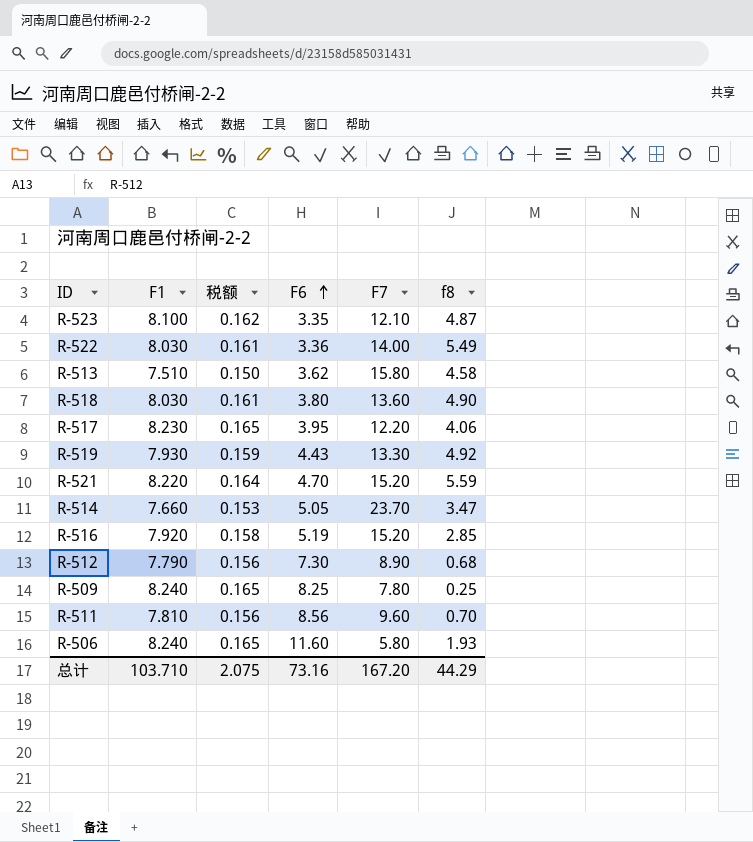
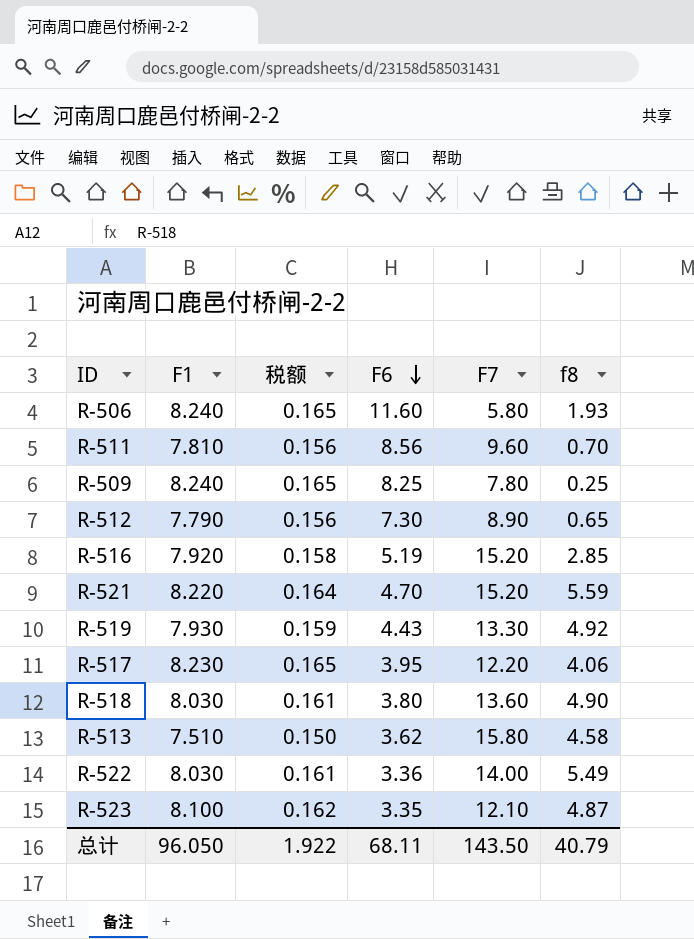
row order: F6 ascending -> F6 descending
row R-514: 7.660 | 0.153 | 5.05 | 23.70 | 3.47 -> none
R-512 | f8: 0.68 -> 0.65
总计 | F1: 103.710 -> 96.050
总计 | 税额: 2.075 -> 1.922
总计 | F6: 73.16 -> 68.11
总计 | F7: 167.20 -> 143.50
总计 | f8: 44.29 -> 40.79

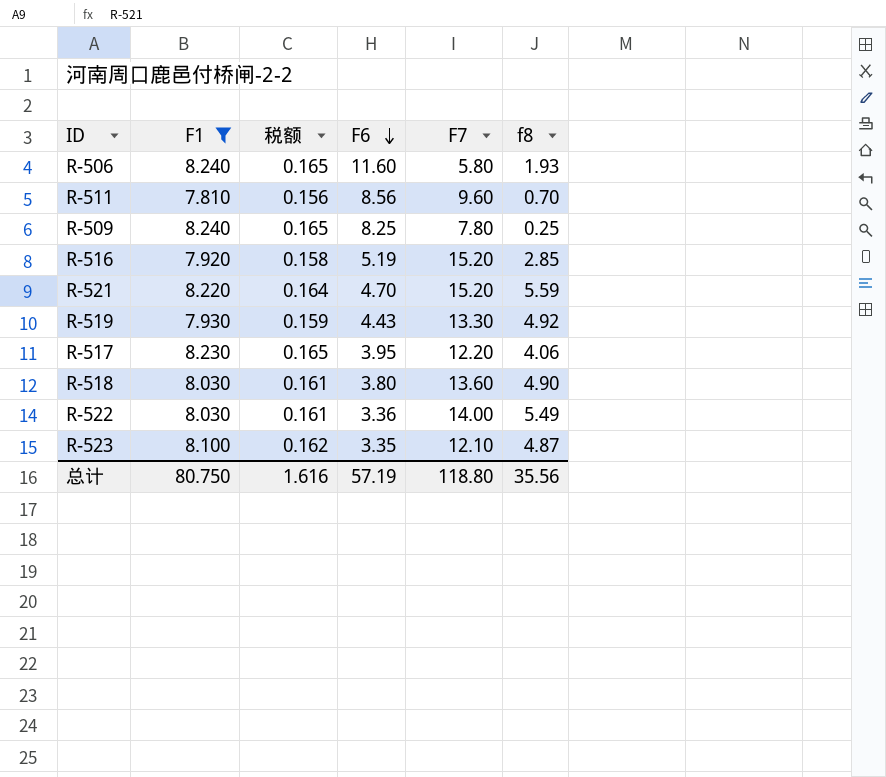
filter: none -> F1 >= 7.810
总计 | F1: 96.050 -> 80.750
总计 | 税额: 1.922 -> 1.616
总计 | F6: 68.11 -> 57.19
总计 | F7: 143.50 -> 118.80
总计 | f8: 40.79 -> 35.56

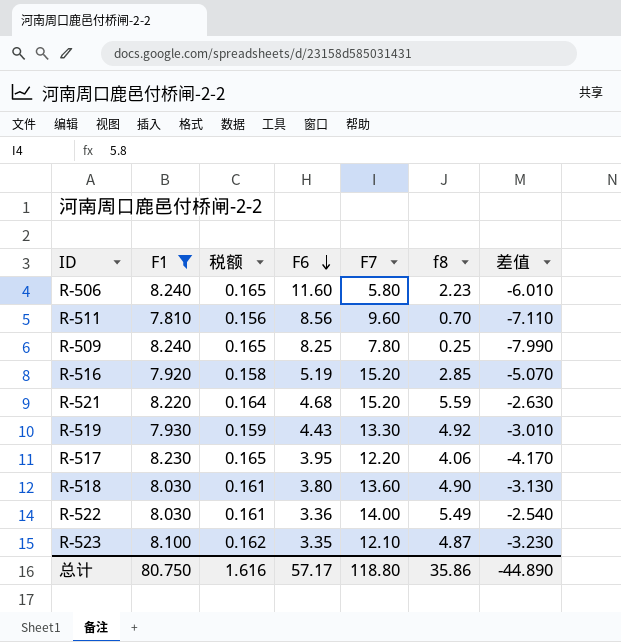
column 差值 | formula: none -> [f8] - [F1]
R-506 | f8: 1.93 -> 2.23
R-521 | F6: 4.70 -> 4.68
总计 | F6: 57.19 -> 57.17
总计 | f8: 35.56 -> 35.86

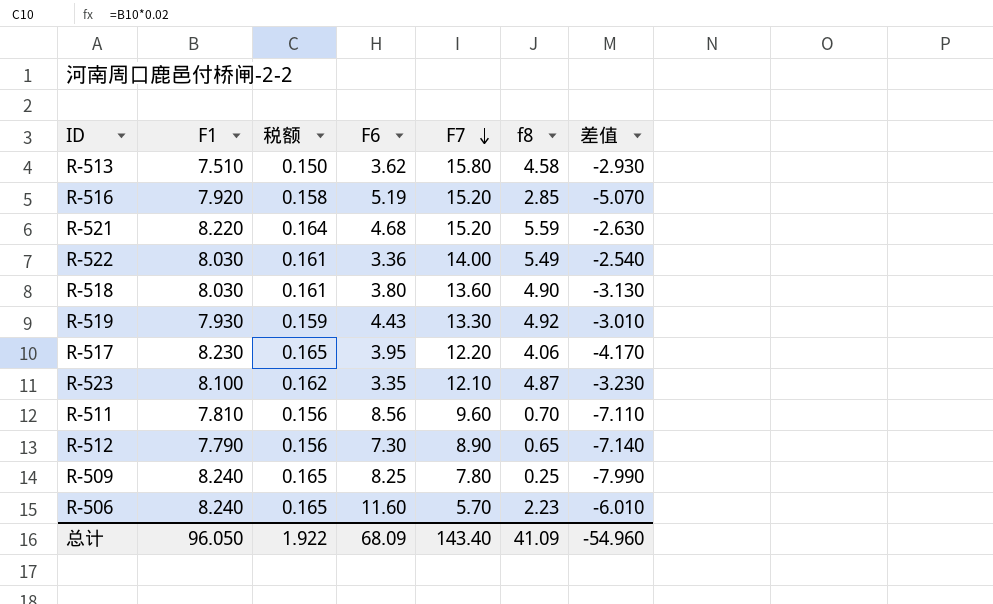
filter: F1 >= 7.810 -> none
row order: F6 descending -> F7 descending
R-506 | F7: 5.80 -> 5.70
总计 | F1: 80.750 -> 96.050
总计 | 税额: 1.616 -> 1.922
总计 | F6: 57.17 -> 68.09
总计 | F7: 118.80 -> 143.40
总计 | f8: 35.86 -> 41.09
总计 | 差值: -44.890 -> -54.960

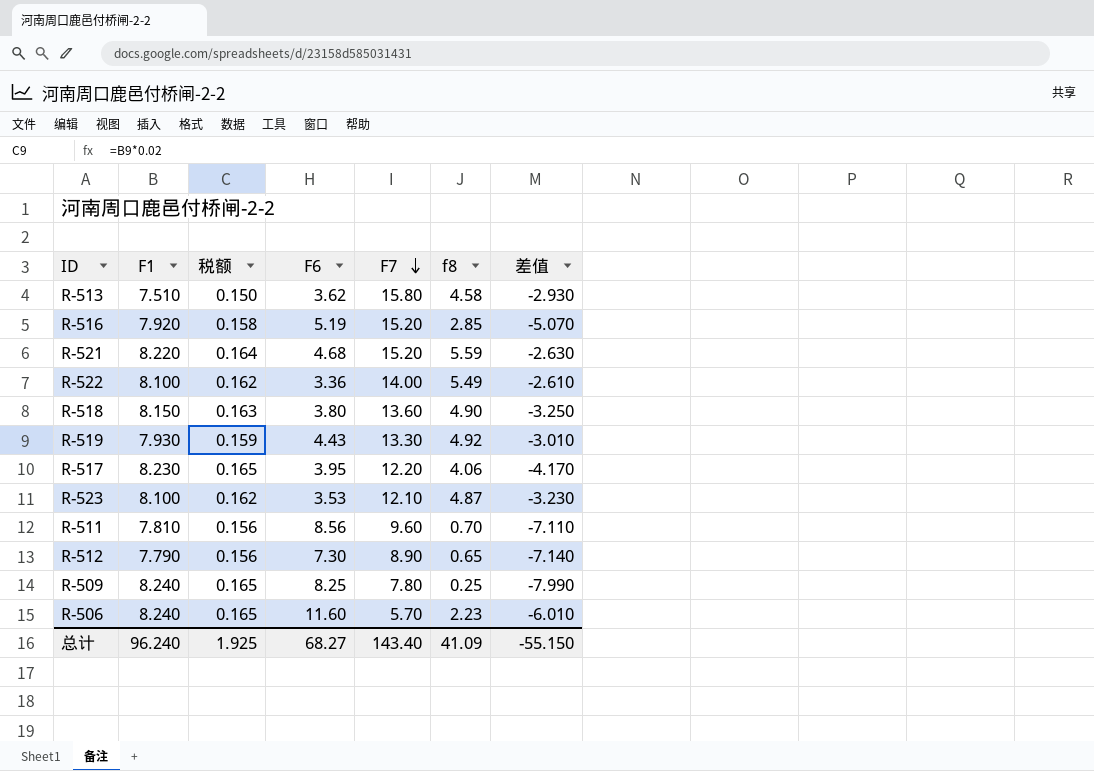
R-522 | F1: 8.030 -> 8.100
R-522 | 税额: 0.161 -> 0.162
R-522 | 差值: -2.540 -> -2.610
R-518 | F1: 8.030 -> 8.150
R-518 | 税额: 0.161 -> 0.163
R-518 | 差值: -3.130 -> -3.250
R-523 | F6: 3.35 -> 3.53
总计 | F1: 96.050 -> 96.240
总计 | 税额: 1.922 -> 1.925
总计 | F6: 68.09 -> 68.27
总计 | 差值: -54.960 -> -55.150

